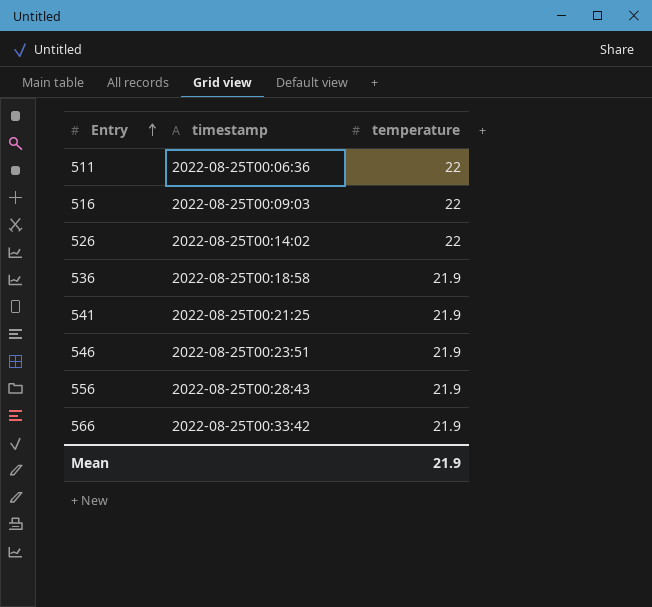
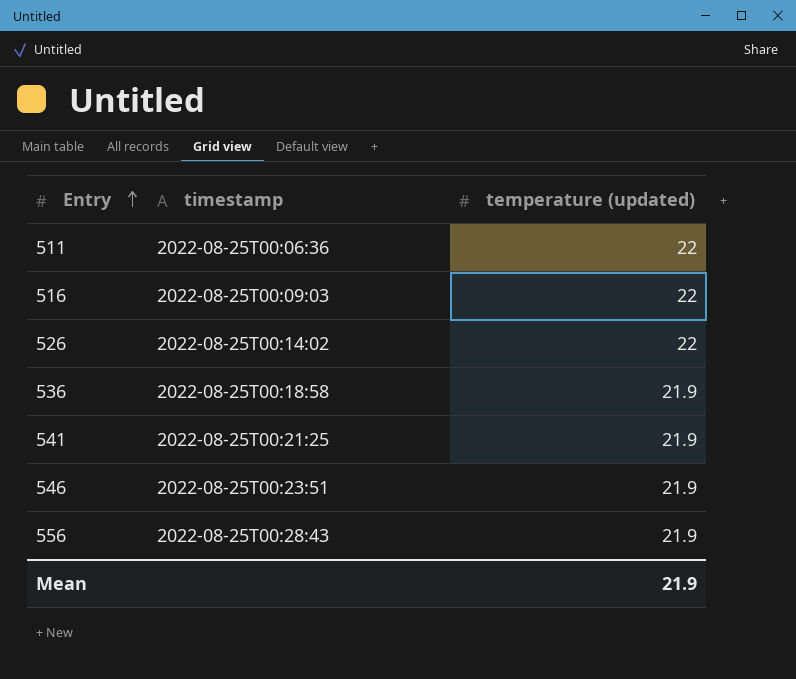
column name: temperature -> temperature (updated)
row 566: 2022-08-25T00:33:42 | 21.9 -> none

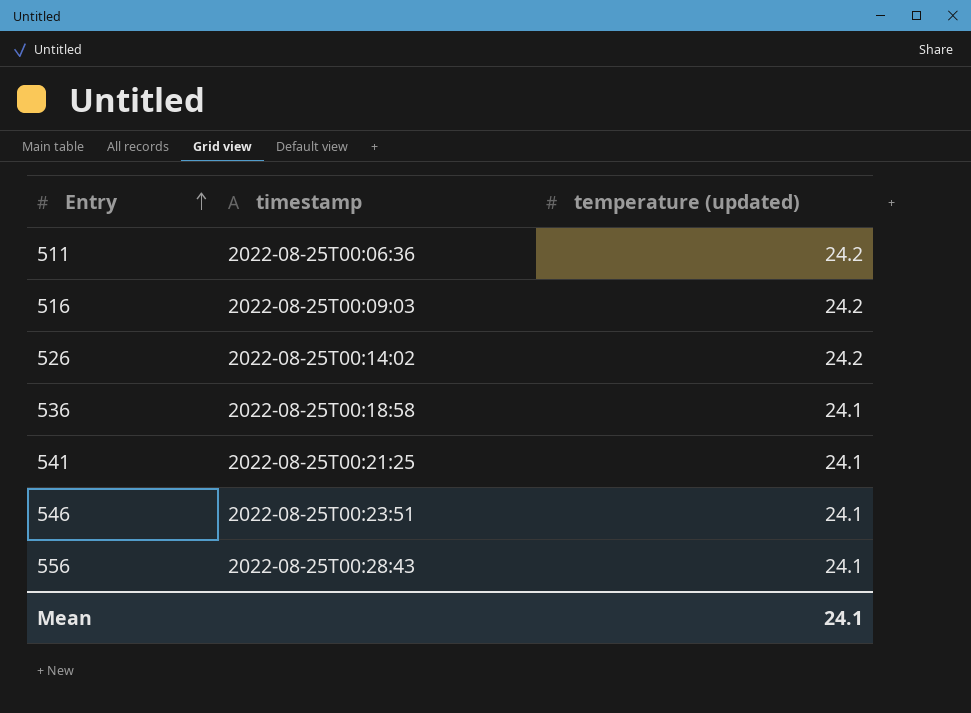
511 | temperature (updated): 22 -> 24.2
516 | temperature (updated): 22 -> 24.2
526 | temperature (updated): 22 -> 24.2
536 | temperature (updated): 21.9 -> 24.1
541 | temperature (updated): 21.9 -> 24.1
546 | temperature (updated): 21.9 -> 24.1
556 | temperature (updated): 21.9 -> 24.1
Mean | temperature (updated): 21.9 -> 24.1

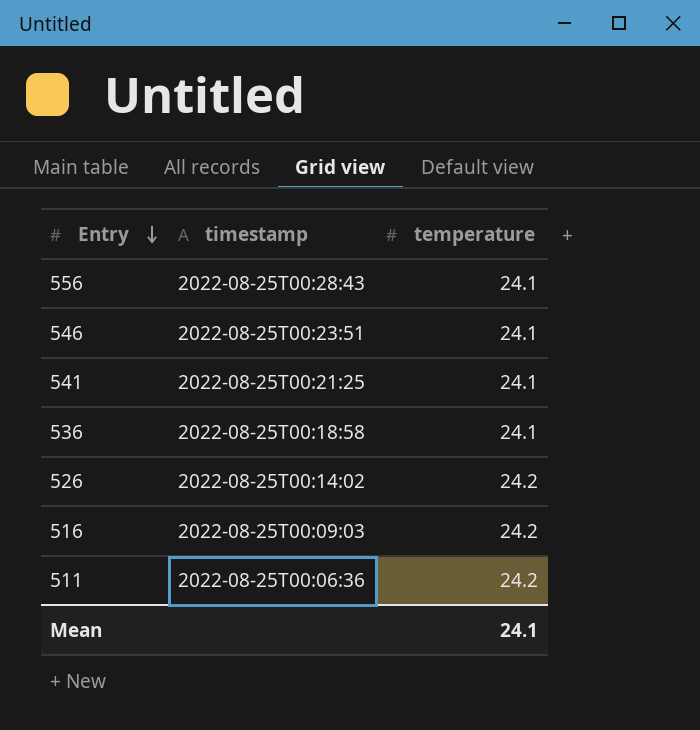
row order: Entry ascending -> Entry descending
column name: temperature (updated) -> temperature

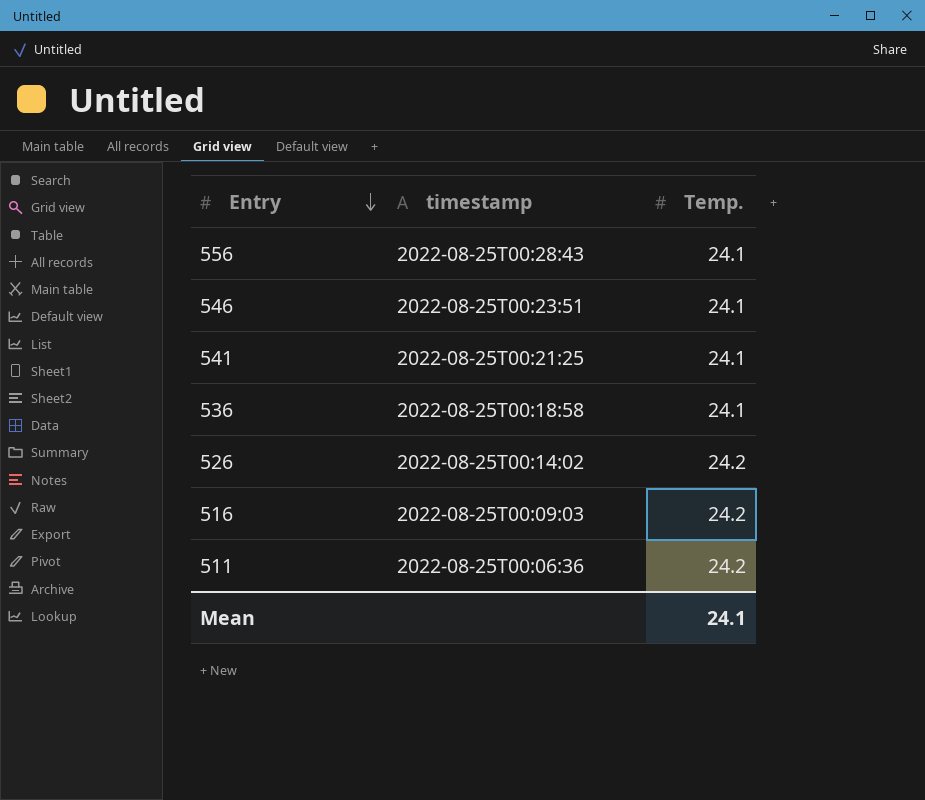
column name: temperature -> Temp.

